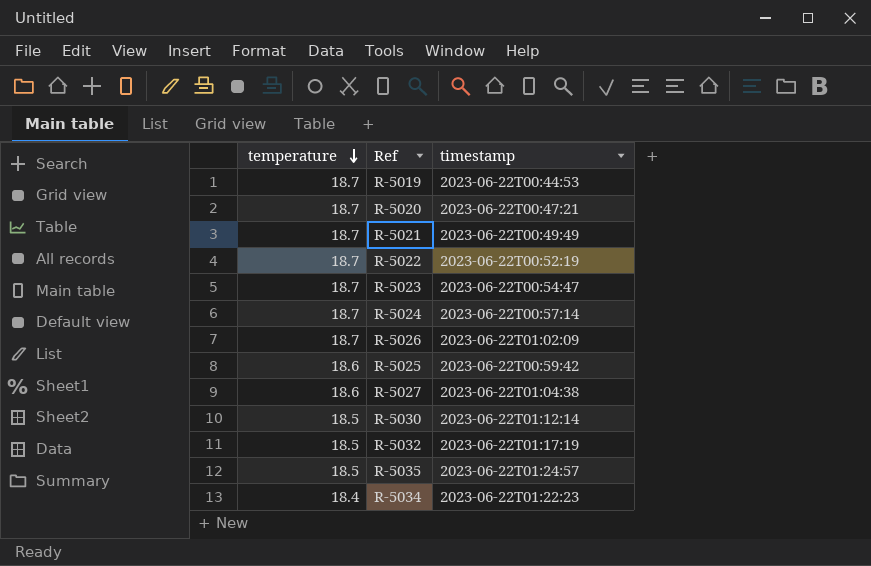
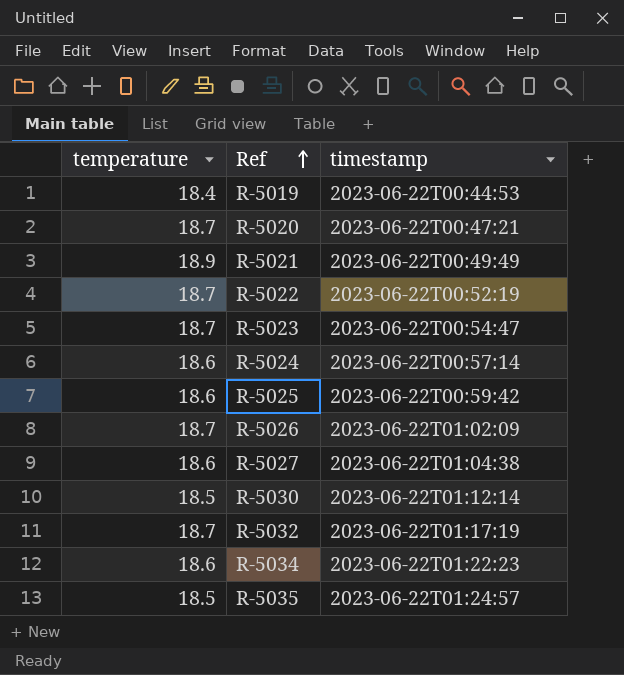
row order: temperature descending -> Ref ascending
R-5019 | temperature: 18.7 -> 18.4
R-5021 | temperature: 18.7 -> 18.9
R-5024 | temperature: 18.7 -> 18.6
R-5032 | temperature: 18.5 -> 18.7
R-5034 | temperature: 18.4 -> 18.6

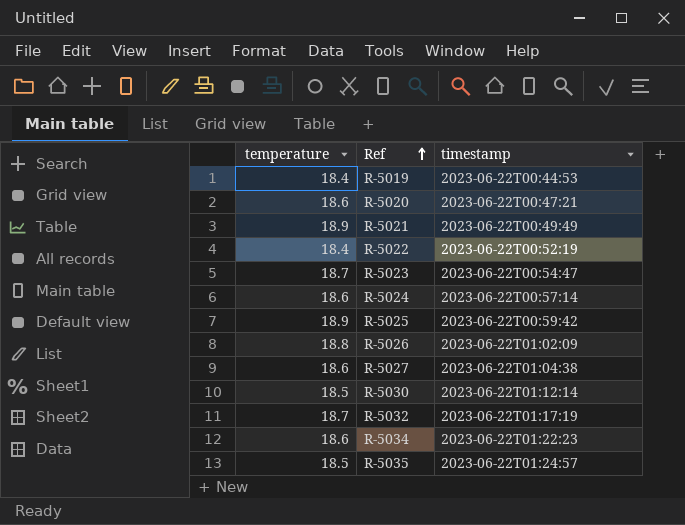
R-5020 | temperature: 18.7 -> 18.6
R-5022 | temperature: 18.7 -> 18.4
R-5025 | temperature: 18.6 -> 18.9
R-5026 | temperature: 18.7 -> 18.8

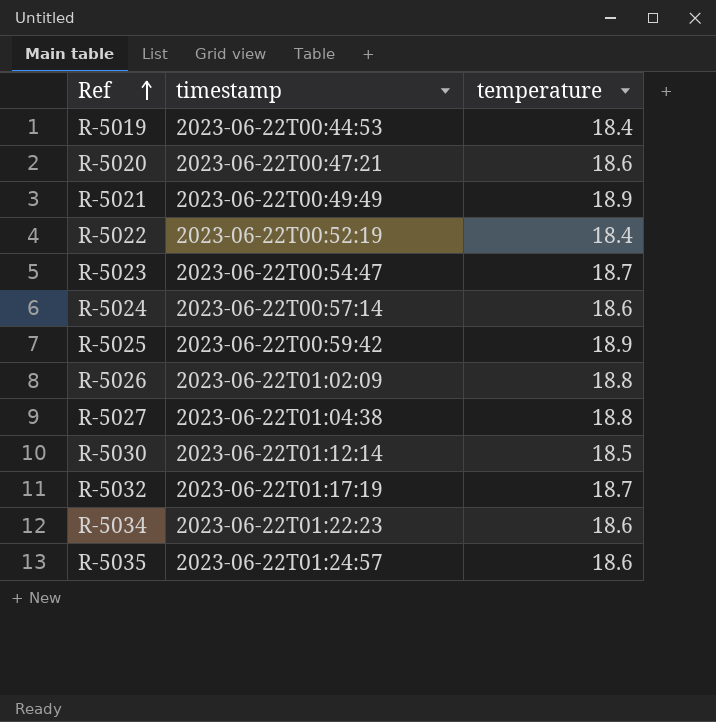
column temperature | position: 1 -> 3
R-5027 | temperature: 18.6 -> 18.8
R-5035 | temperature: 18.5 -> 18.6

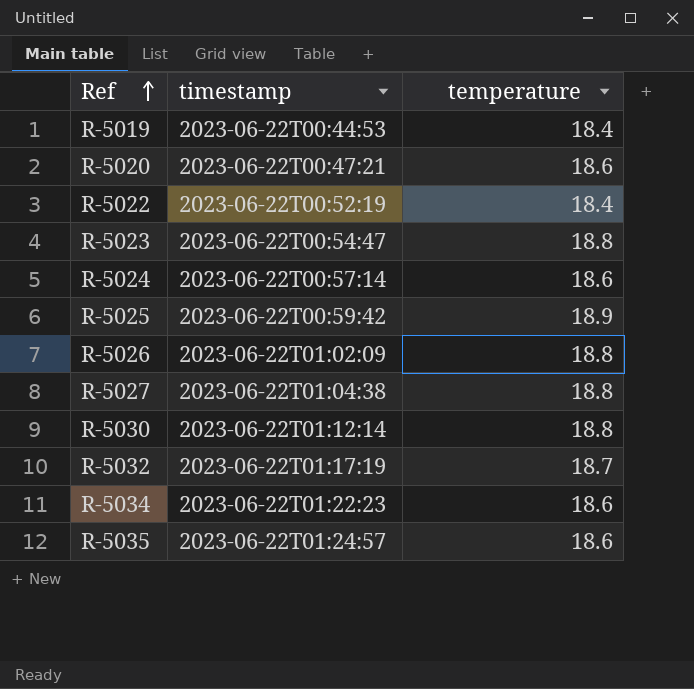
row R-5021: 2023-06-22T00:49:49 | 18.9 -> none
R-5023 | temperature: 18.7 -> 18.8
R-5030 | temperature: 18.5 -> 18.8

